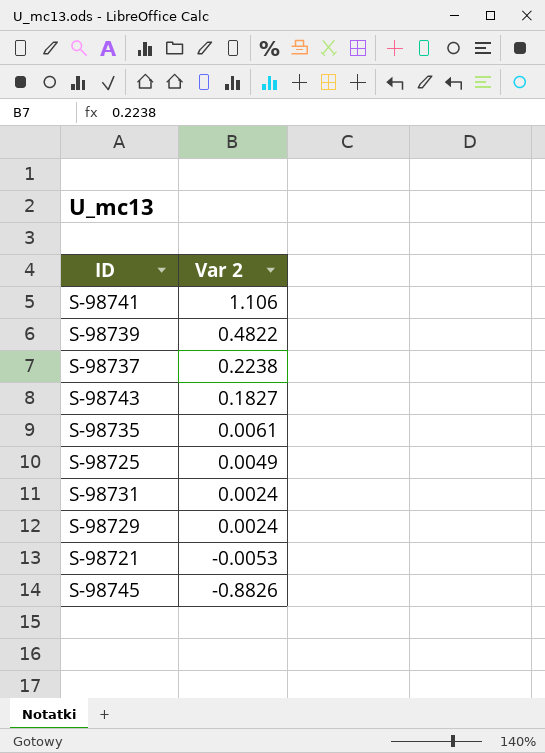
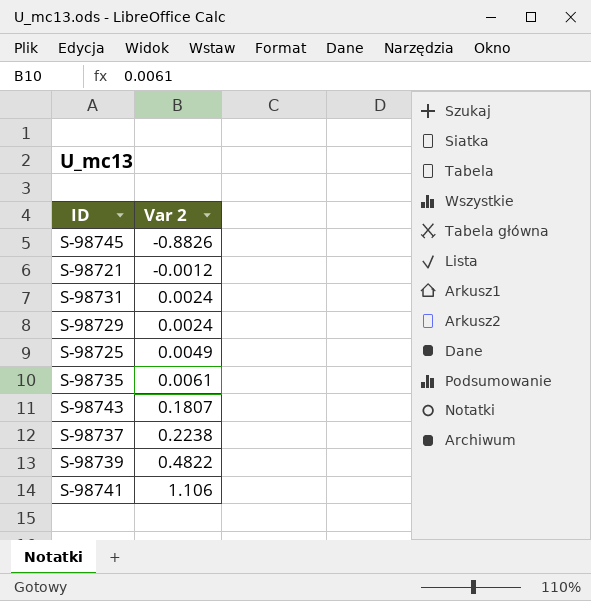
row order: Var 2 descending -> Var 2 ascending
S-98721 | Var 2: -0.0053 -> -0.0012
S-98743 | Var 2: 0.1827 -> 0.1807

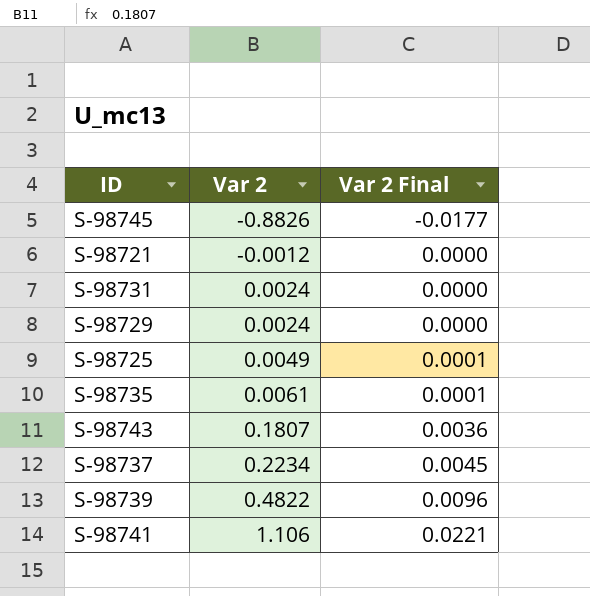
column Var 2 Final | formula: none -> [Var 2] * 0.02
S-98737 | Var 2: 0.2238 -> 0.2234

